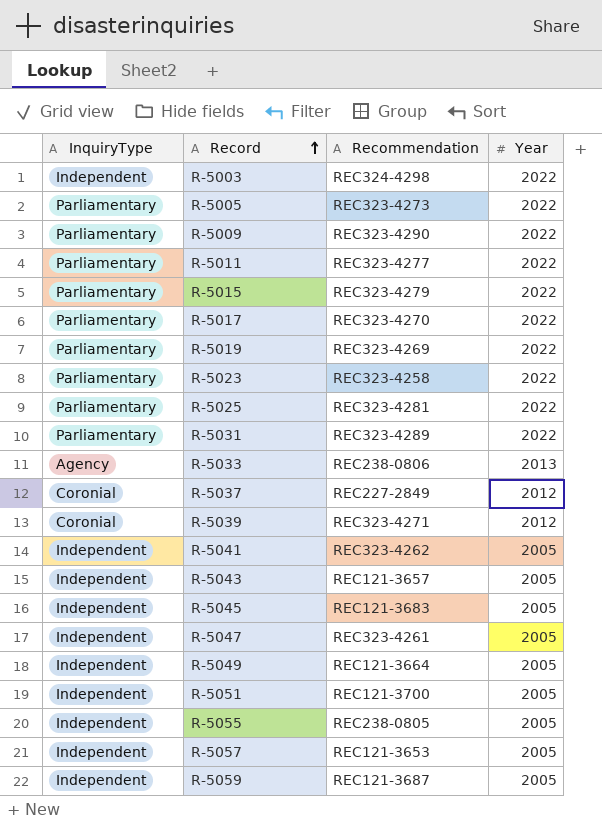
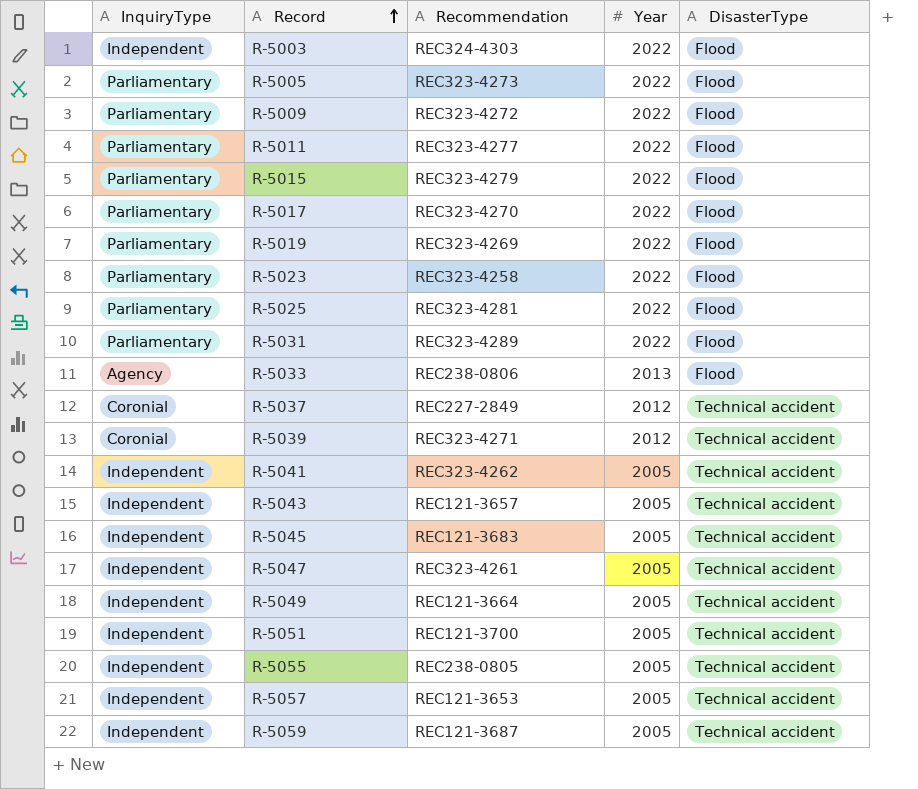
column DisasterType | position: none -> 5
R-5003 | Recommendation: REC324-4298 -> REC324-4303
R-5009 | Recommendation: REC323-4290 -> REC323-4272

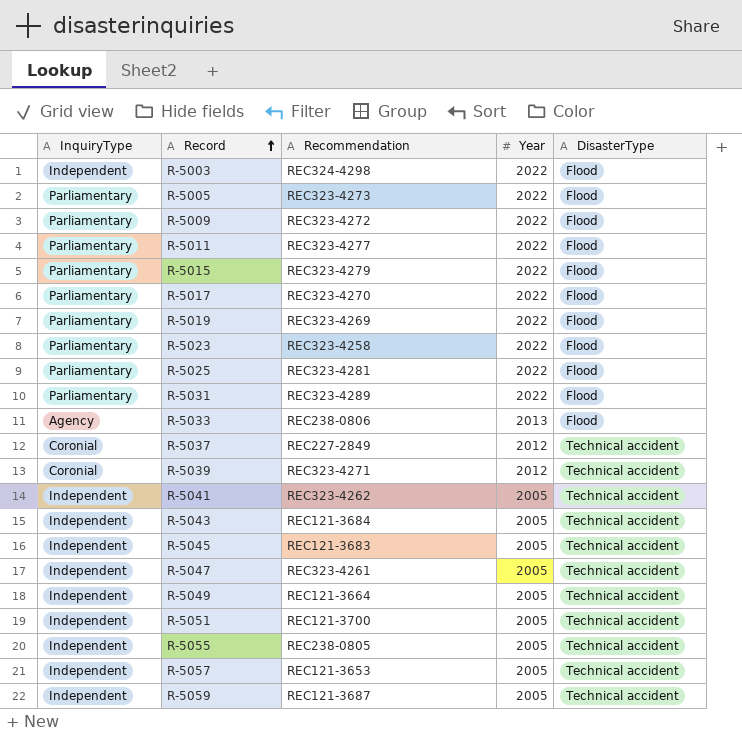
R-5003 | Recommendation: REC324-4303 -> REC324-4298
R-5043 | Recommendation: REC121-3657 -> REC121-3684

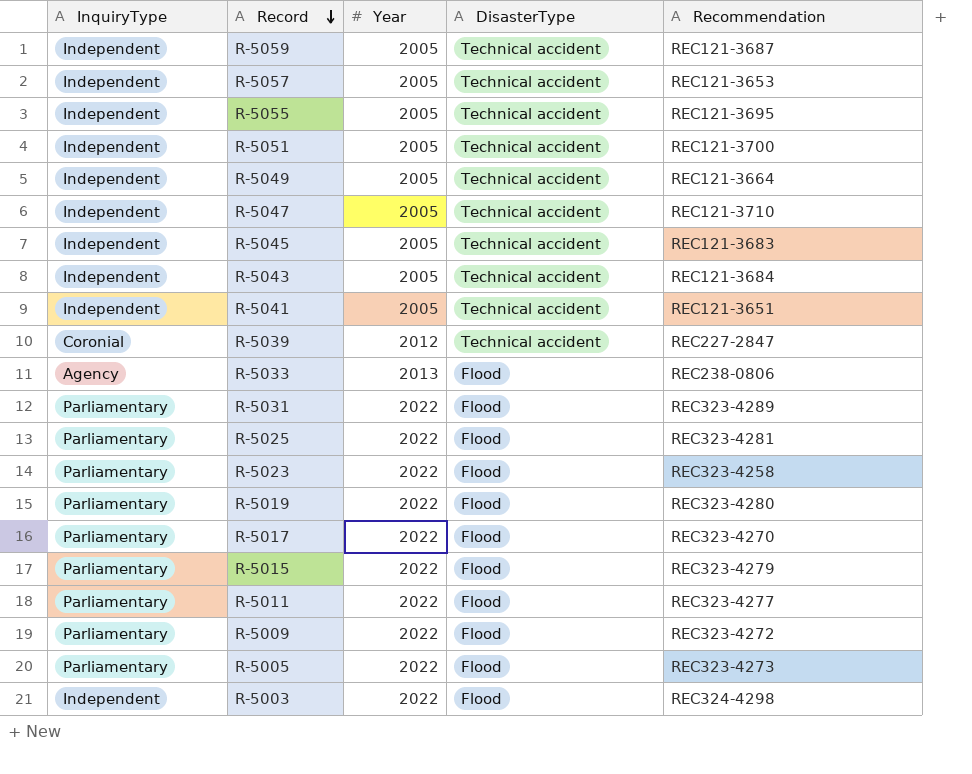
row order: Record ascending -> Record descending
column Recommendation | position: 3 -> 5
row R-5037: Coronial | REC227-2849 | 2012 | Technical accident -> none
R-5055 | Recommendation: REC238-0805 -> REC121-3695
R-5047 | Recommendation: REC323-4261 -> REC121-3710
R-5041 | Recommendation: REC323-4262 -> REC121-3651
R-5039 | Recommendation: REC323-4271 -> REC227-2847
R-5019 | Recommendation: REC323-4269 -> REC323-4280

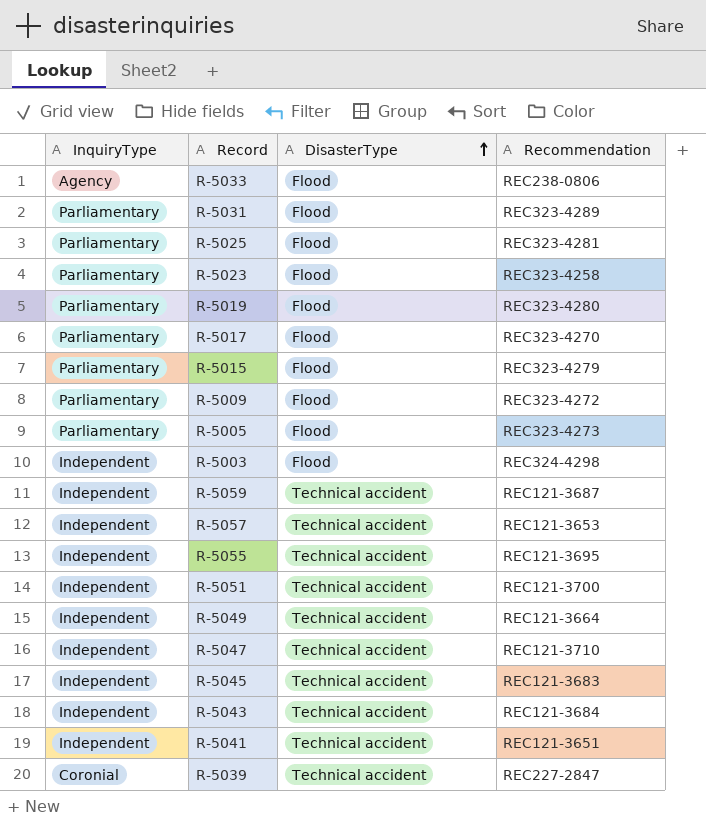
row order: Record descending -> DisasterType ascending
column Year | position: 3 -> none
row R-5011: Parliamentary | 2022 | Flood | REC323-4277 -> none

